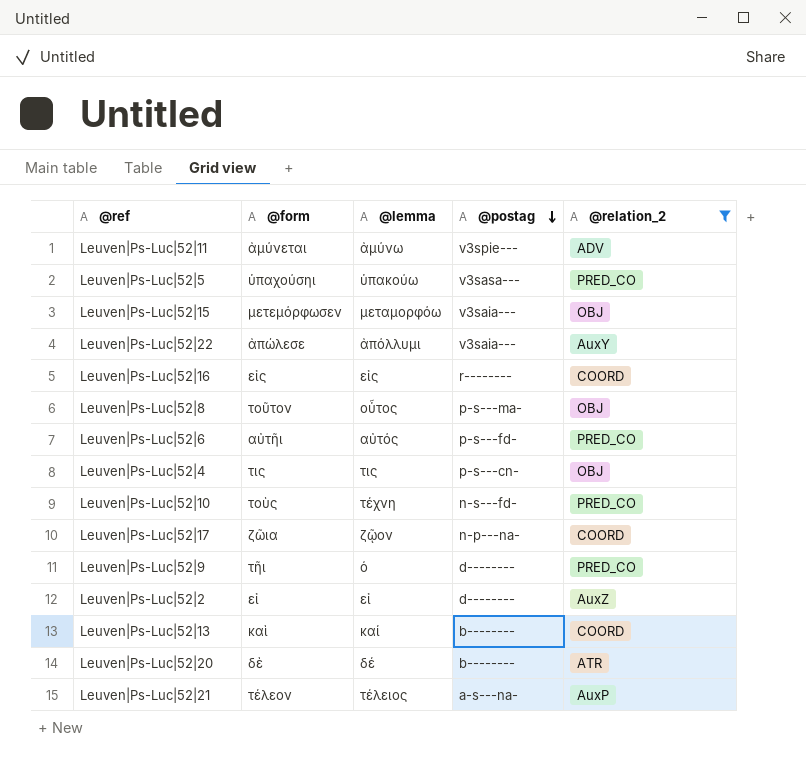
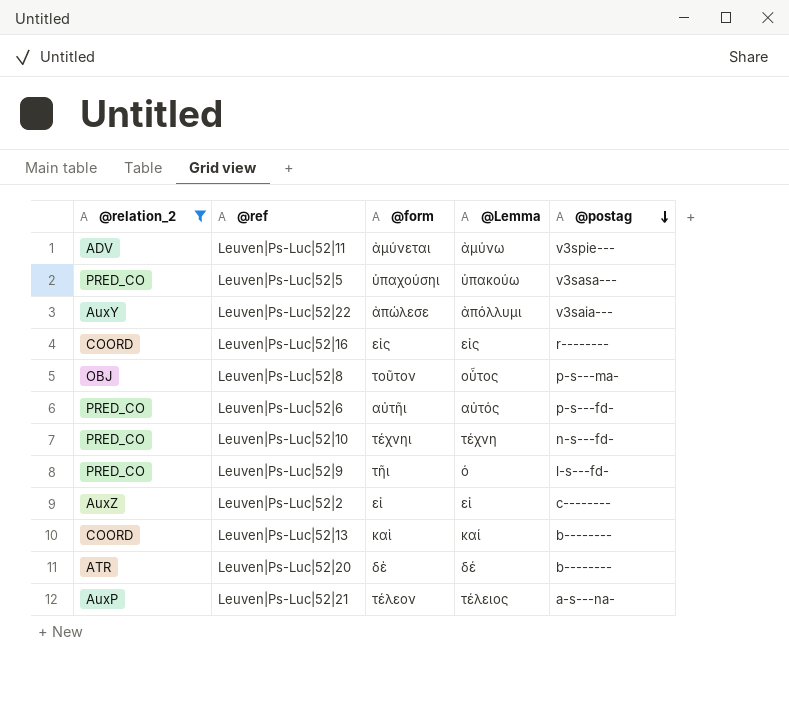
column @relation_2 | position: 5 -> 1
column name: @lemma -> @Lemma
row Leuven|Ps-Luc|52|15: μετεμόρφωσεν | μεταμορφόω | v3saia--- | OBJ -> none
row Leuven|Ps-Luc|52|4: τις | τις | p-s---cn- | OBJ -> none
row Leuven|Ps-Luc|52|17: ζῶια | ζῷον | n-p---na- | COORD -> none
Leuven|Ps-Luc|52|10 | @form: τοὺς -> τέχνηι
Leuven|Ps-Luc|52|9 | @postag: d-------- -> l-s---fd-
Leuven|Ps-Luc|52|2 | @postag: d-------- -> c--------

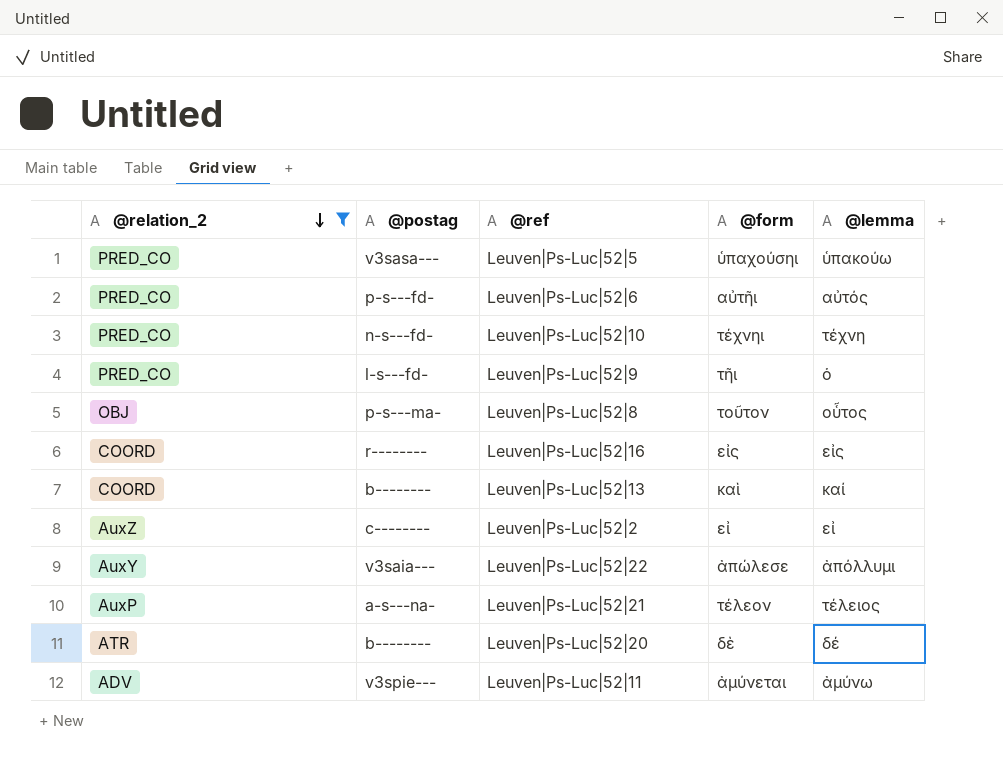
row order: @postag descending -> @relation_2 descending
column @postag | position: 5 -> 2
column name: @Lemma -> @lemma

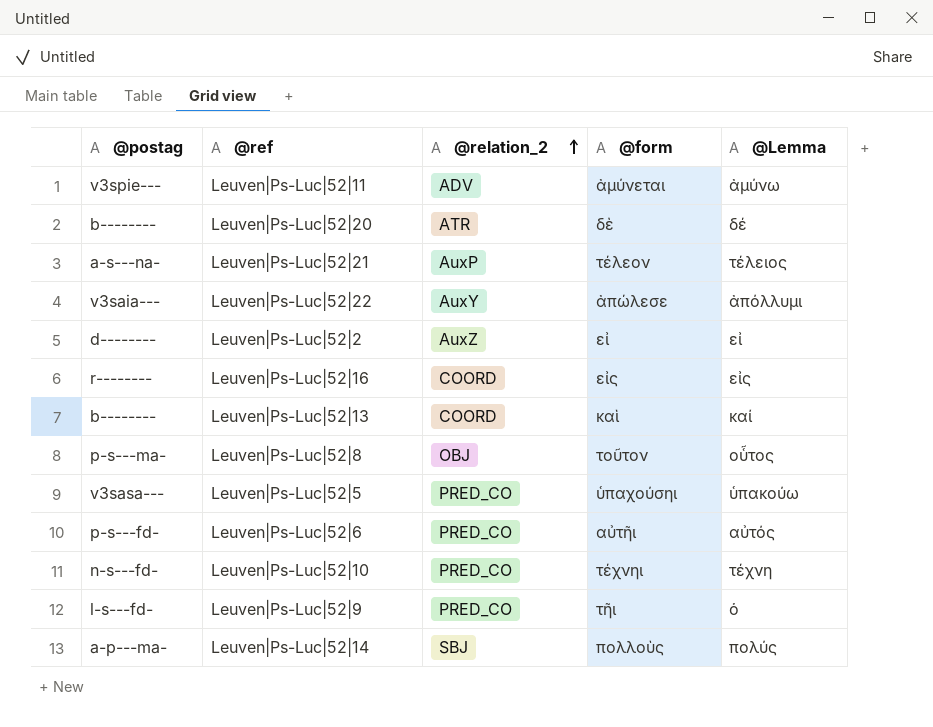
filter: @relation_2 != SBJ -> none
row order: @relation_2 descending -> @relation_2 ascending
column @relation_2 | position: 1 -> 3
column name: @lemma -> @Lemma
Leuven|Ps-Luc|52|2 | @postag: c-------- -> d--------

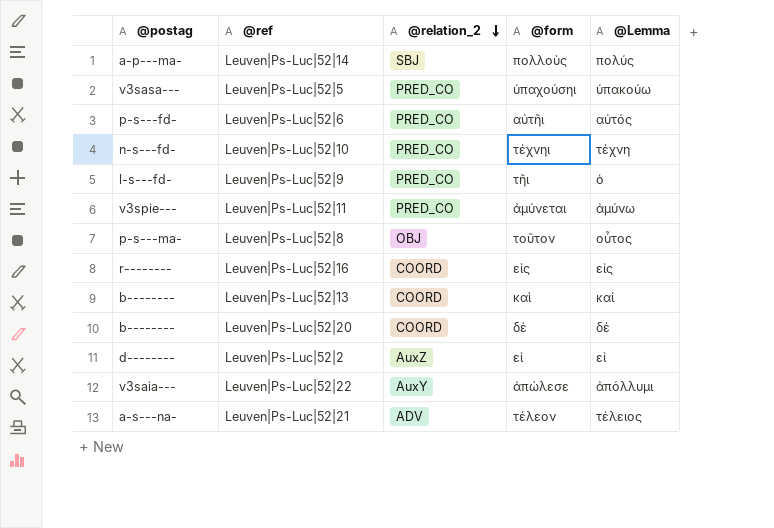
row order: @relation_2 ascending -> @relation_2 descending
Leuven|Ps-Luc|52|11 | @relation_2: ADV -> PRED_CO
Leuven|Ps-Luc|52|20 | @relation_2: ATR -> COORD
Leuven|Ps-Luc|52|21 | @relation_2: AuxP -> ADV

